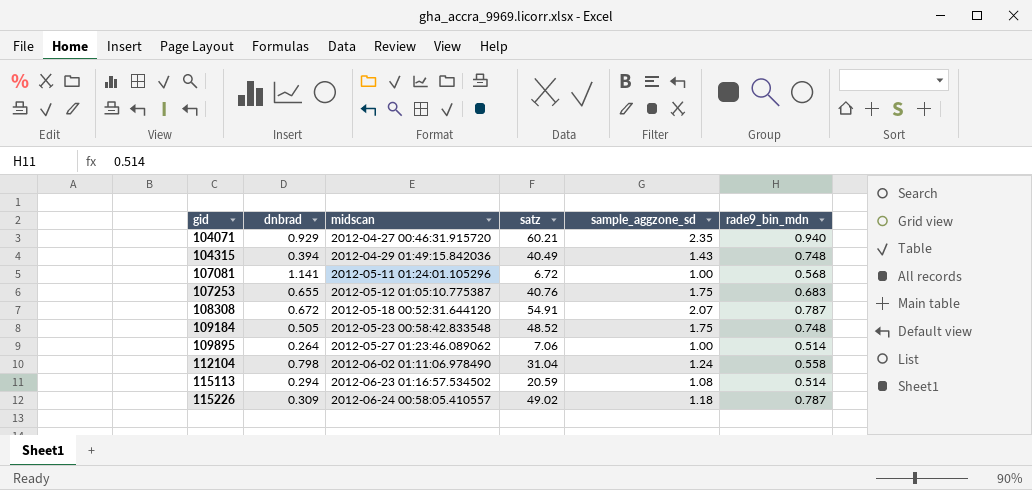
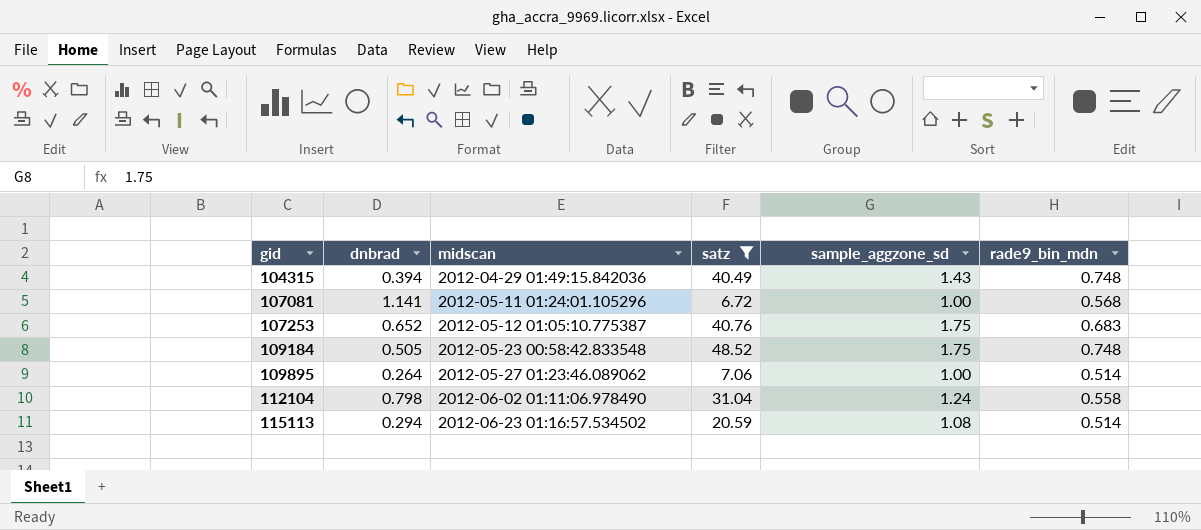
filter: none -> satz <= 48.52
107253 | dnbrad: 0.655 -> 0.652

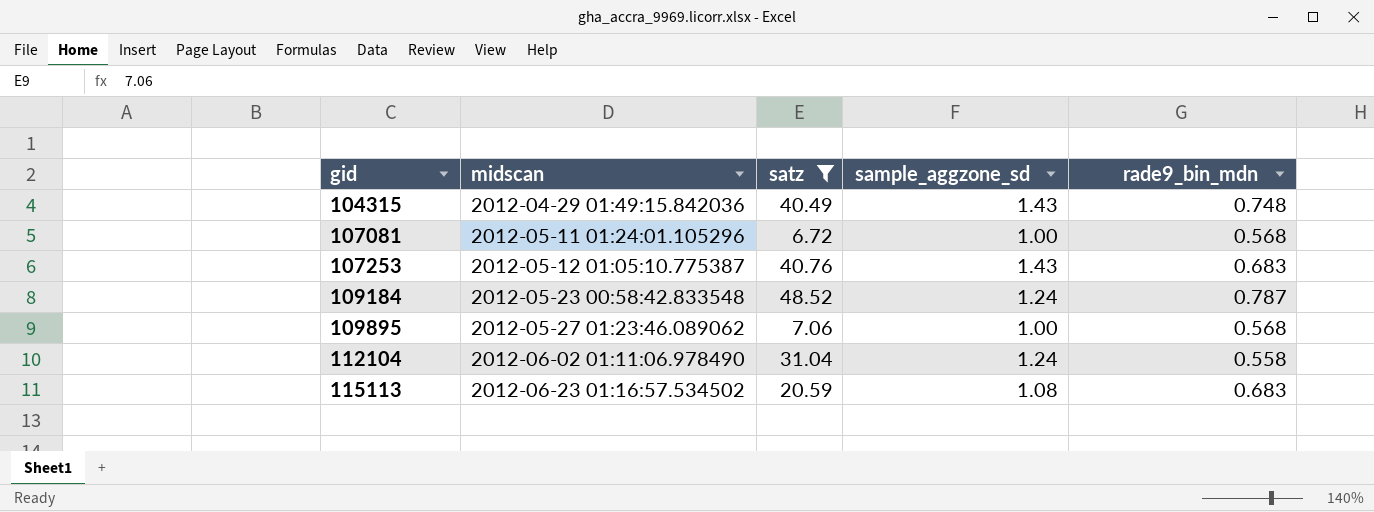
column dnbrad | position: 2 -> none
107253 | sample_aggzone_sd: 1.75 -> 1.43
109184 | sample_aggzone_sd: 1.75 -> 1.24
109184 | rade9_bin_mdn: 0.748 -> 0.787
109895 | rade9_bin_mdn: 0.514 -> 0.568
115113 | rade9_bin_mdn: 0.514 -> 0.683

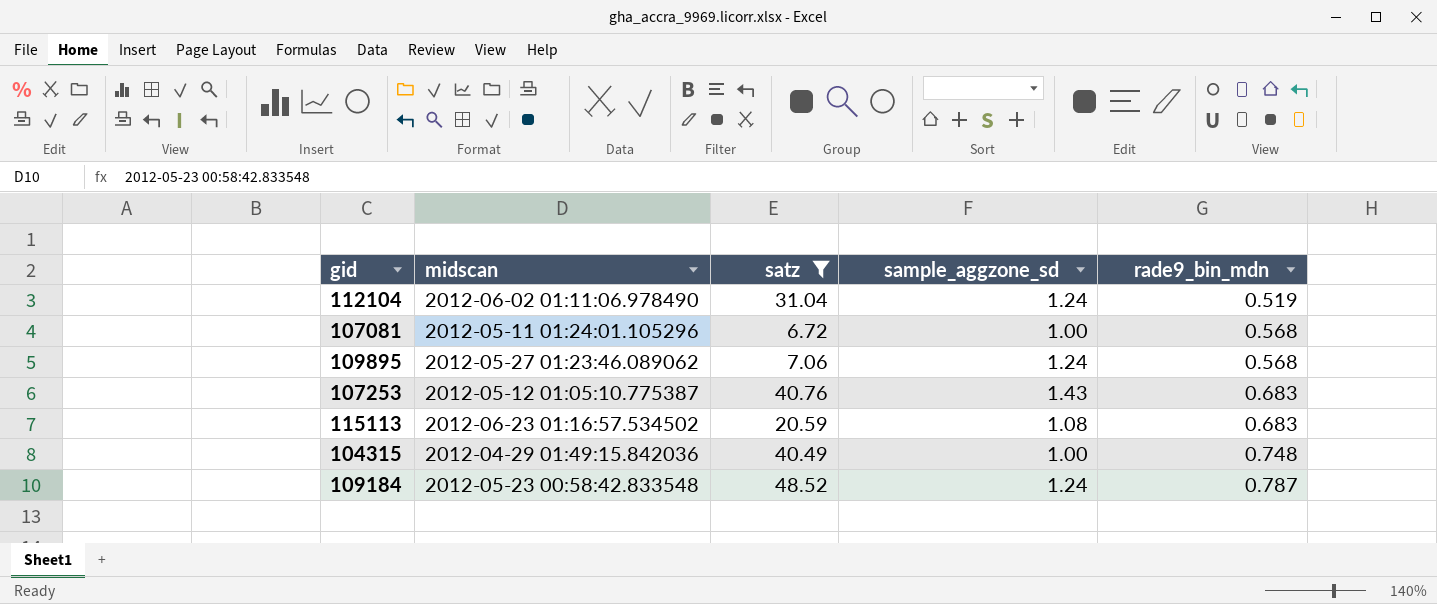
row order: gid ascending -> rade9_bin_mdn ascending
112104 | rade9_bin_mdn: 0.558 -> 0.519
109895 | sample_aggzone_sd: 1.00 -> 1.24
104315 | sample_aggzone_sd: 1.43 -> 1.00

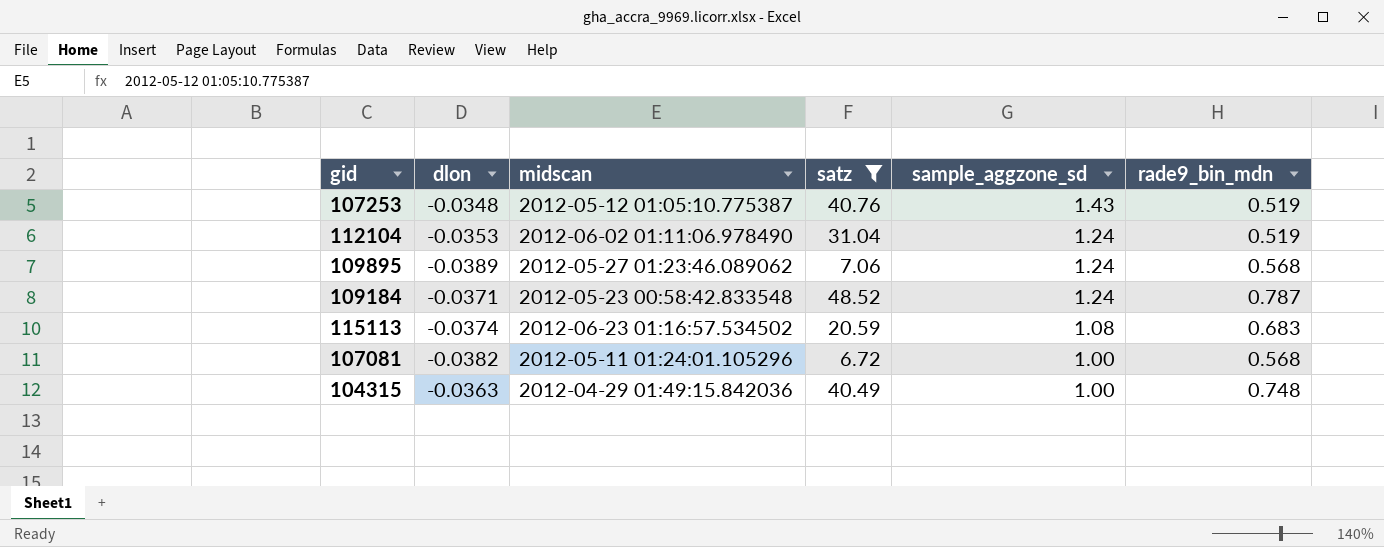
row order: rade9_bin_mdn ascending -> sample_aggzone_sd descending
column dlon | position: none -> 2
107253 | rade9_bin_mdn: 0.683 -> 0.519

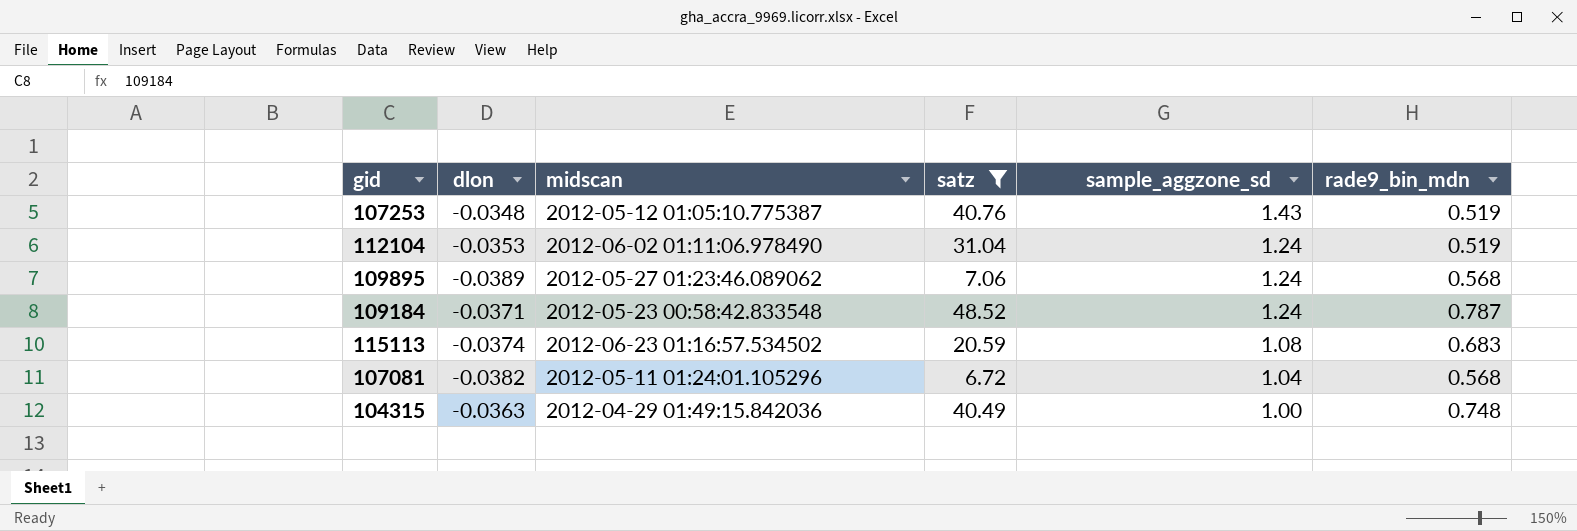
107081 | sample_aggzone_sd: 1.00 -> 1.04

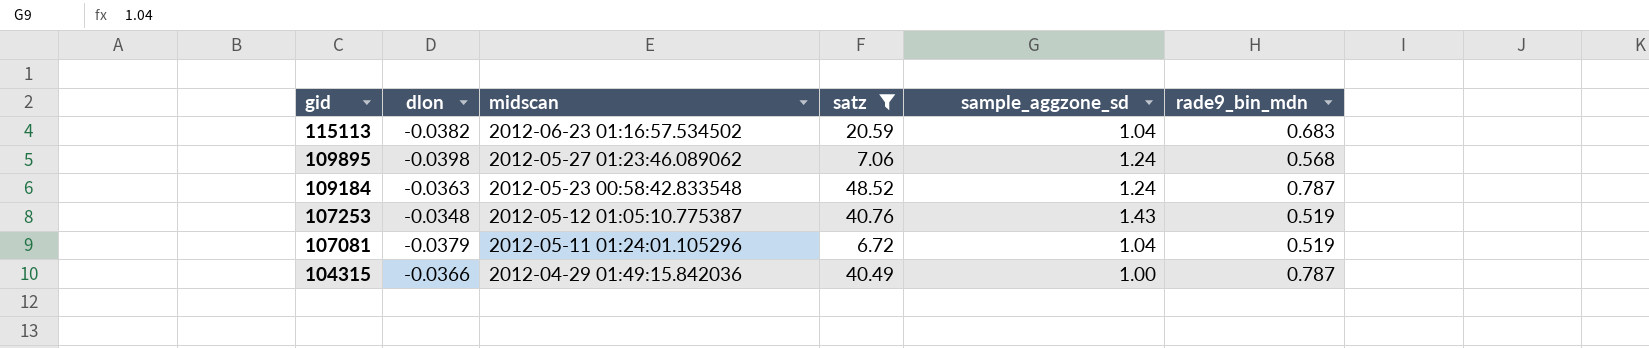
row order: sample_aggzone_sd descending -> gid descending
row 112104: -0.0353 | 2012-06-02 01:11:06.978490 | 31.04 | 1.24 | 0.519 -> none
115113 | dlon: -0.0374 -> -0.0382
115113 | sample_aggzone_sd: 1.08 -> 1.04
109895 | dlon: -0.0389 -> -0.0398
109184 | dlon: -0.0371 -> -0.0363
107081 | dlon: -0.0382 -> -0.0379
107081 | rade9_bin_mdn: 0.568 -> 0.519
104315 | dlon: -0.0363 -> -0.0366
104315 | rade9_bin_mdn: 0.748 -> 0.787

